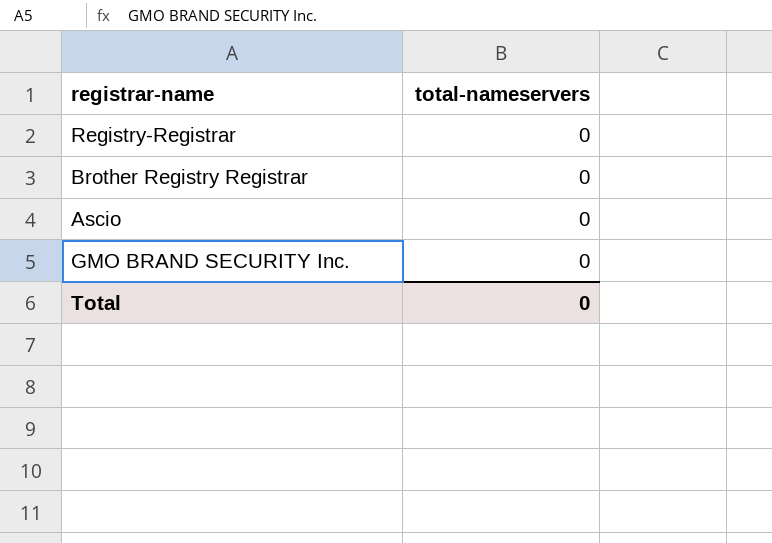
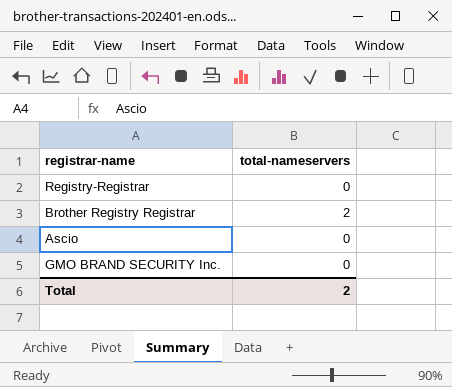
Brother Registry Registrar | total-nameservers: 0 -> 2
Total | total-nameservers: 0 -> 2

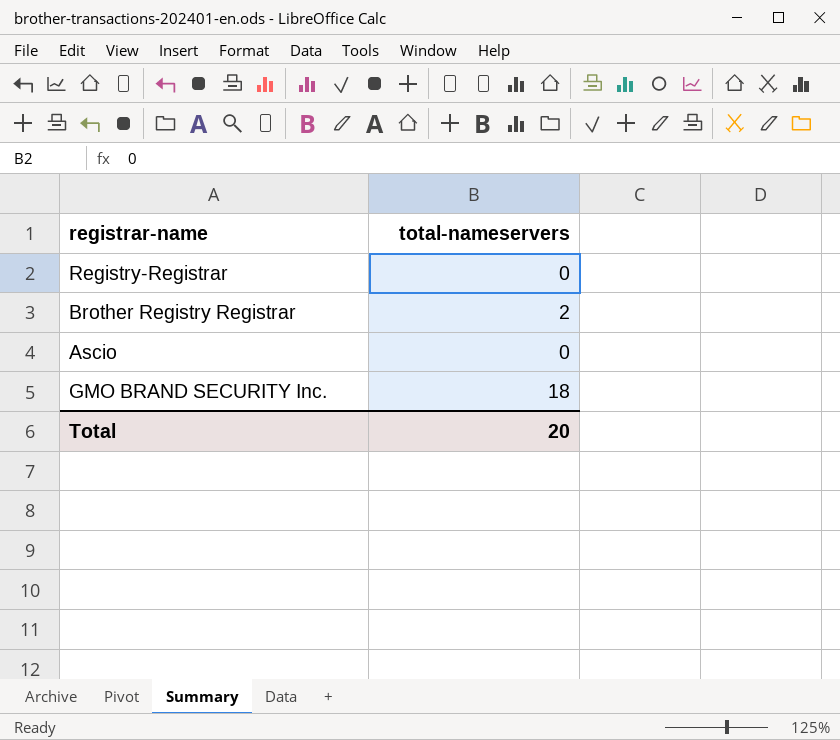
GMO BRAND SECURITY Inc. | total-nameservers: 0 -> 18
Total | total-nameservers: 2 -> 20

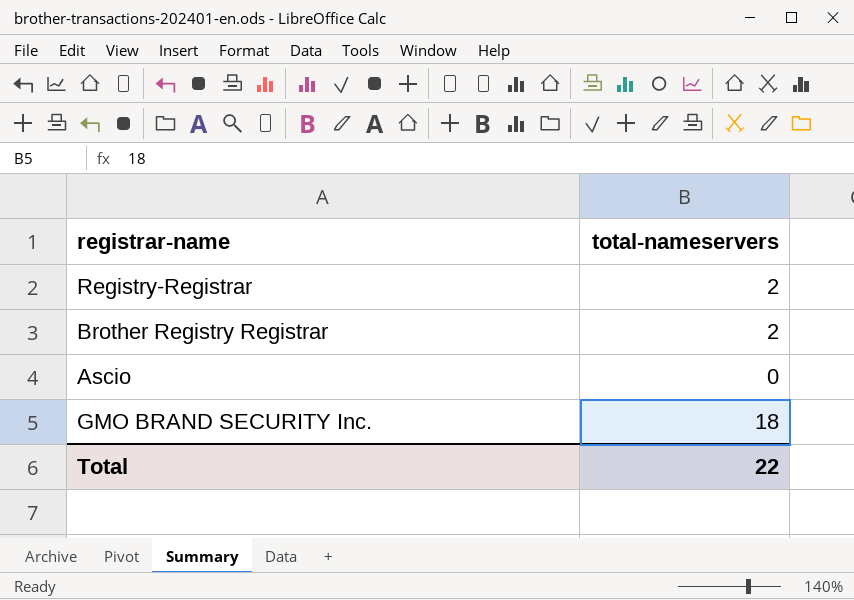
Registry-Registrar | total-nameservers: 0 -> 2
Total | total-nameservers: 20 -> 22

